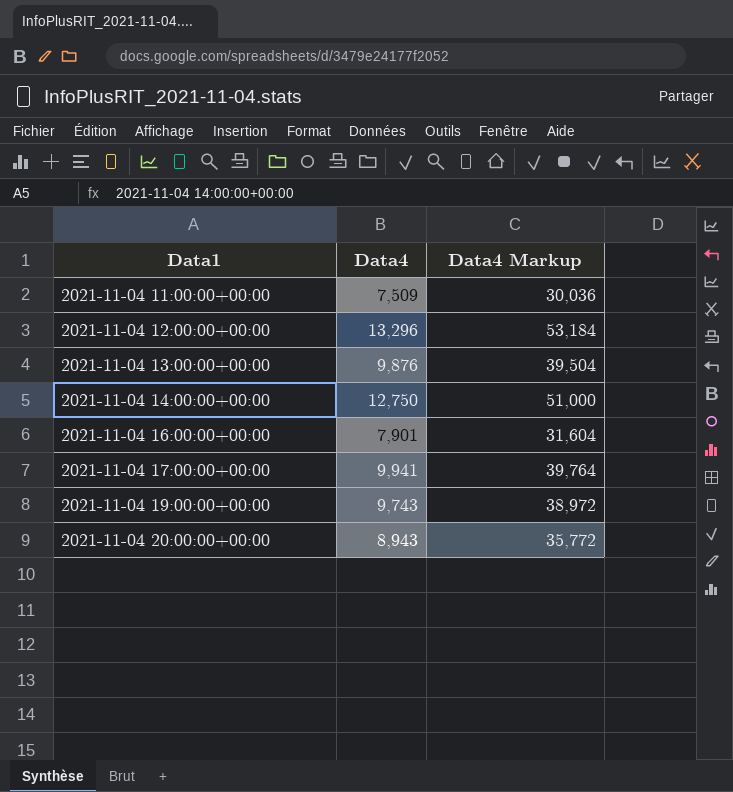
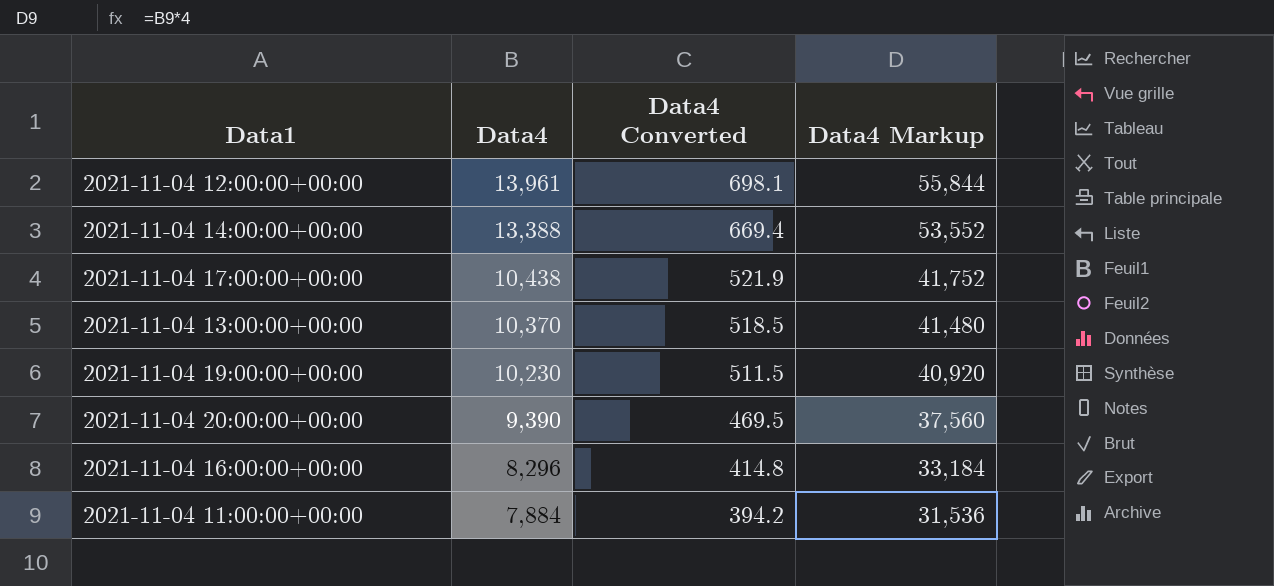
row order: Data1 ascending -> Data4 descending
column Data4 Converted | formula: none -> [Data4] * 0.05
2021-11-04 12:00:00+00:00 | Data4: 13,296 -> 13,961
2021-11-04 12:00:00+00:00 | Data4 Markup: 53,184 -> 55,844
2021-11-04 14:00:00+00:00 | Data4: 12,750 -> 13,388
2021-11-04 14:00:00+00:00 | Data4 Markup: 51,000 -> 53,552
2021-11-04 17:00:00+00:00 | Data4: 9,941 -> 10,438
2021-11-04 17:00:00+00:00 | Data4 Markup: 39,764 -> 41,752
2021-11-04 13:00:00+00:00 | Data4: 9,876 -> 10,370
2021-11-04 13:00:00+00:00 | Data4 Markup: 39,504 -> 41,480
2021-11-04 19:00:00+00:00 | Data4: 9,743 -> 10,230
2021-11-04 19:00:00+00:00 | Data4 Markup: 38,972 -> 40,920
2021-11-04 20:00:00+00:00 | Data4: 8,943 -> 9,390
2021-11-04 20:00:00+00:00 | Data4 Markup: 35,772 -> 37,560
2021-11-04 16:00:00+00:00 | Data4: 7,901 -> 8,296
2021-11-04 16:00:00+00:00 | Data4 Markup: 31,604 -> 33,184
2021-11-04 11:00:00+00:00 | Data4: 7,509 -> 7,884
2021-11-04 11:00:00+00:00 | Data4 Markup: 30,036 -> 31,536

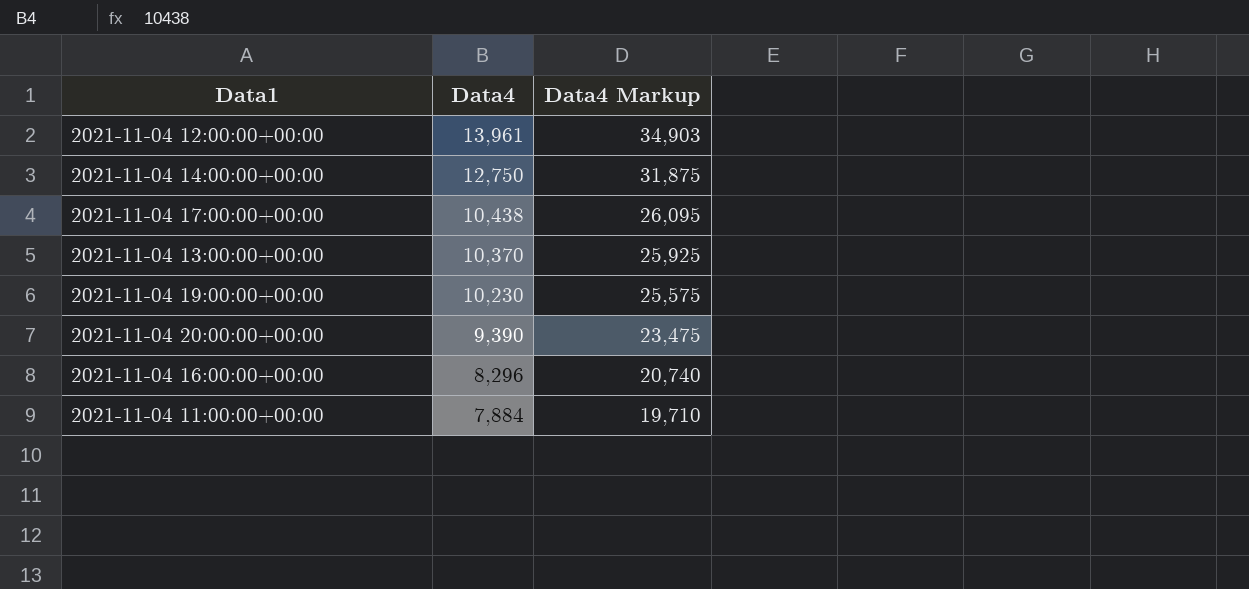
column Data4 Converted | formula: [Data4] * 0.05 -> none
column Data4 Markup | formula: [Data4] * 4 -> [Data4] * 2.5
2021-11-04 14:00:00+00:00 | Data4: 13,388 -> 12,750

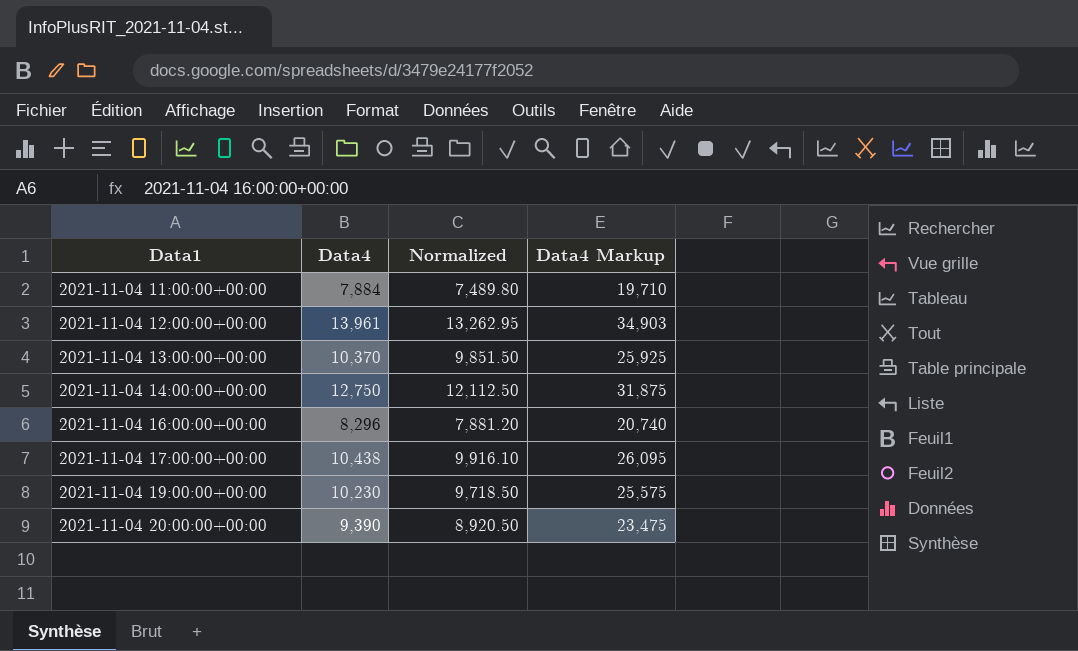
row order: Data4 descending -> Data1 ascending
column Normalized | formula: none -> [Data4] * 0.95

